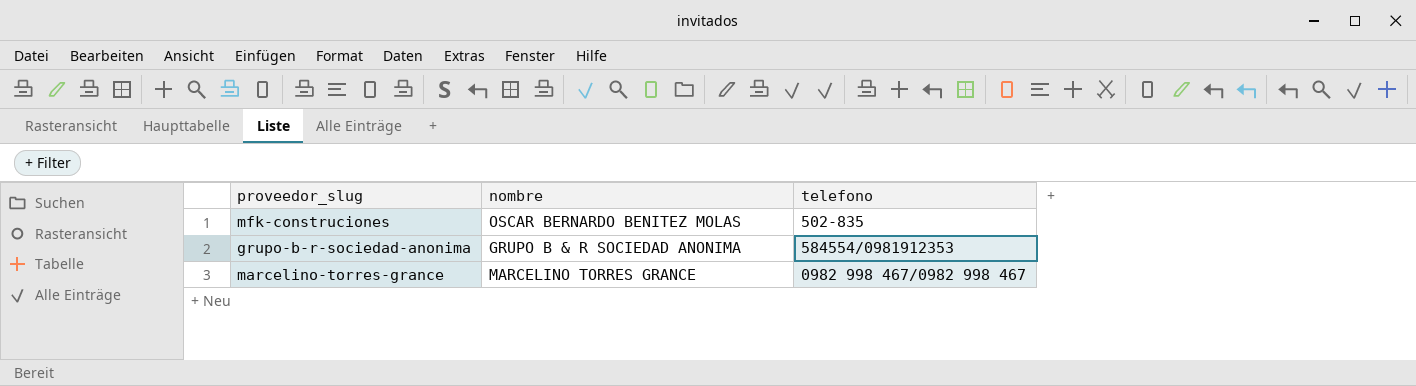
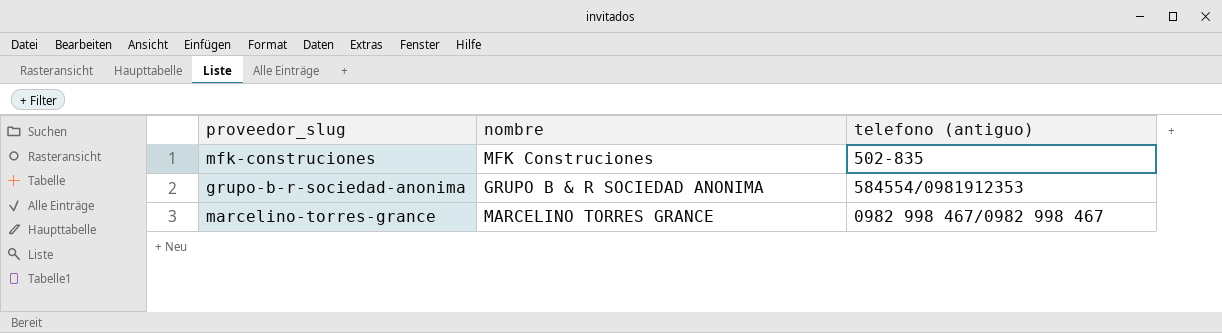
column name: telefono -> telefono (antiguo)
mfk-construciones | nombre: OSCAR BERNARDO BENITEZ MOLAS -> MFK Construciones

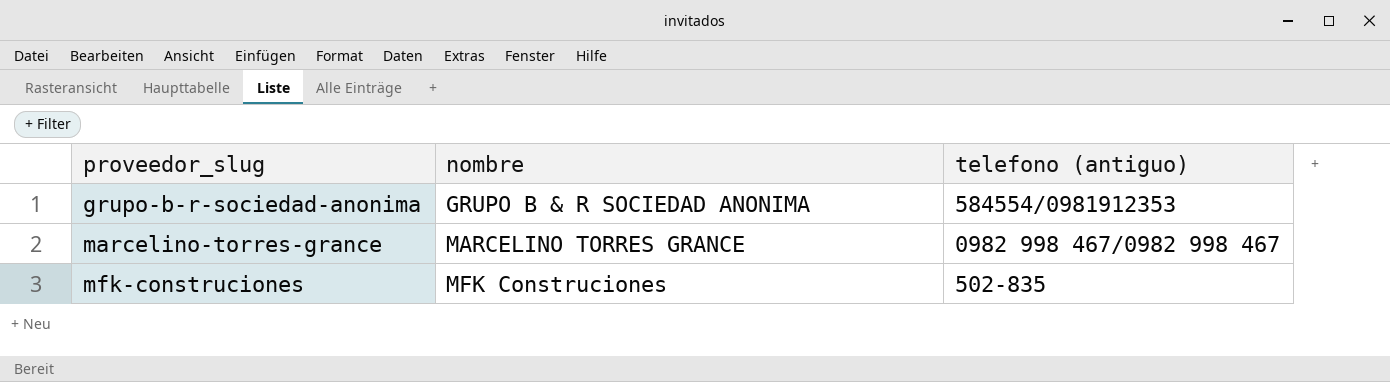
row order: none -> proveedor_slug ascending

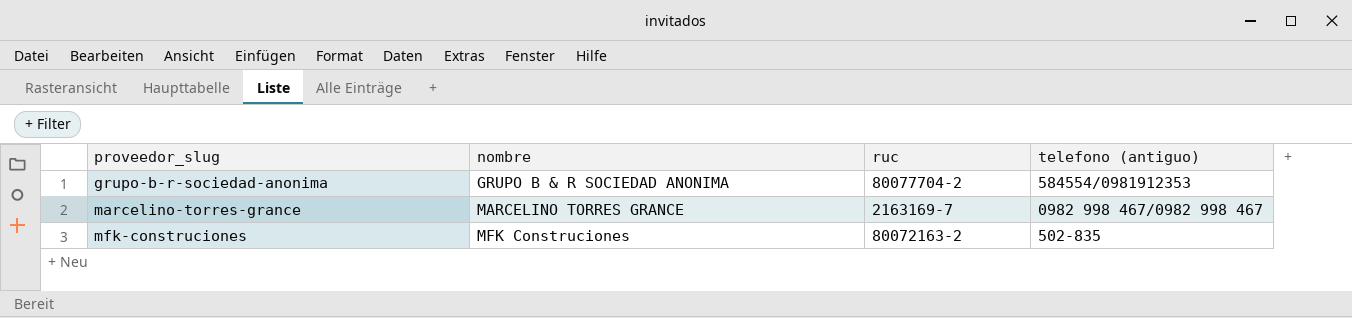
column ruc | position: none -> 3

